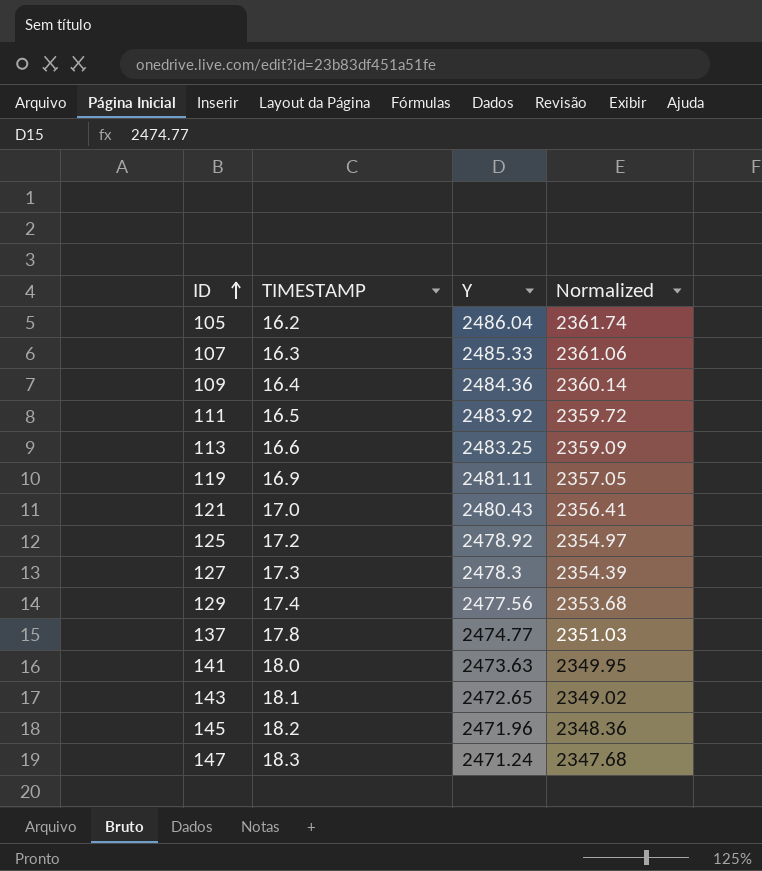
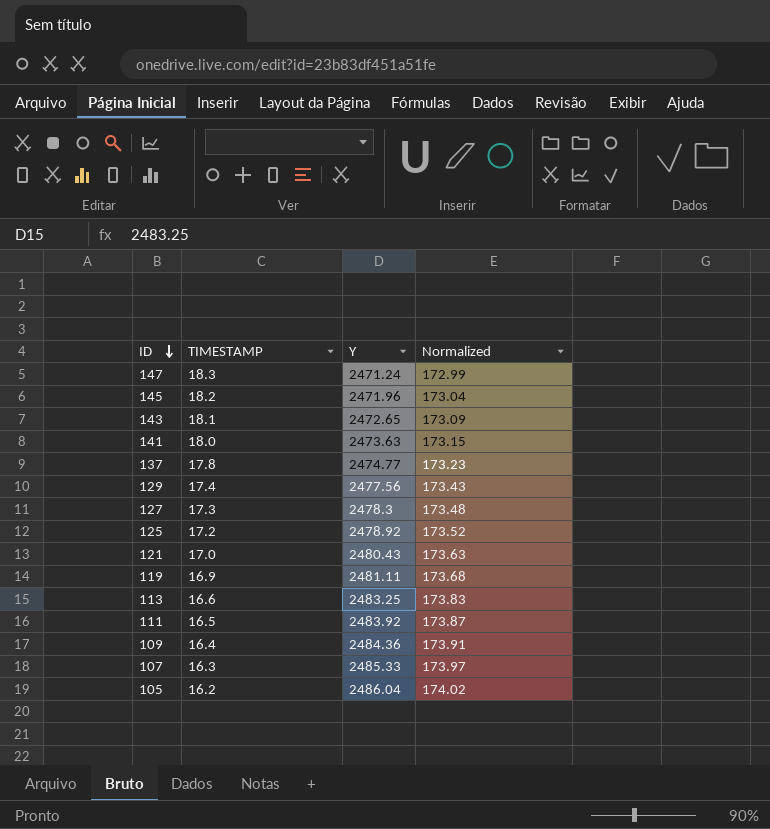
row order: ID ascending -> ID descending
column Normalized | formula: [Y] * 0.95 -> [Y] * 0.07

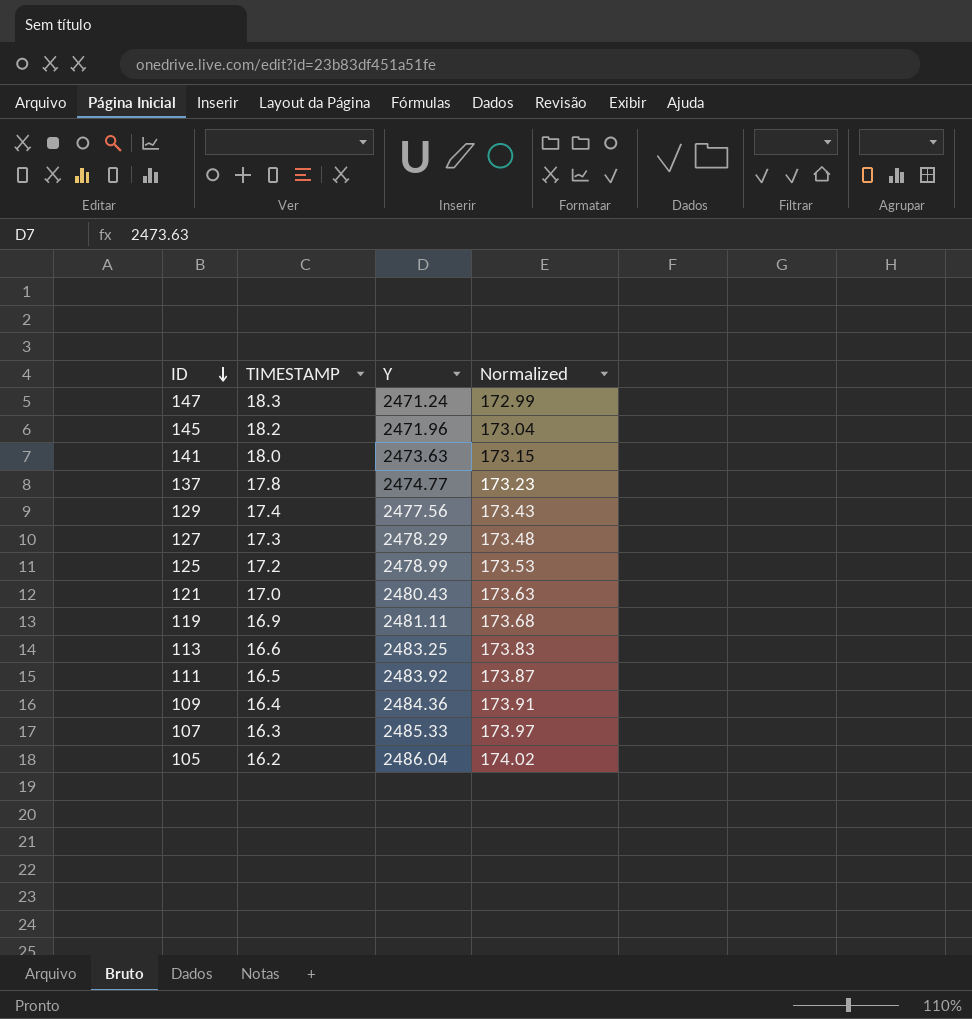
row 143: 18.1 | 2472.65 | 173.09 -> none
127 | Y: 2478.3 -> 2478.29
125 | Y: 2478.92 -> 2478.99
125 | Normalized: 173.52 -> 173.53

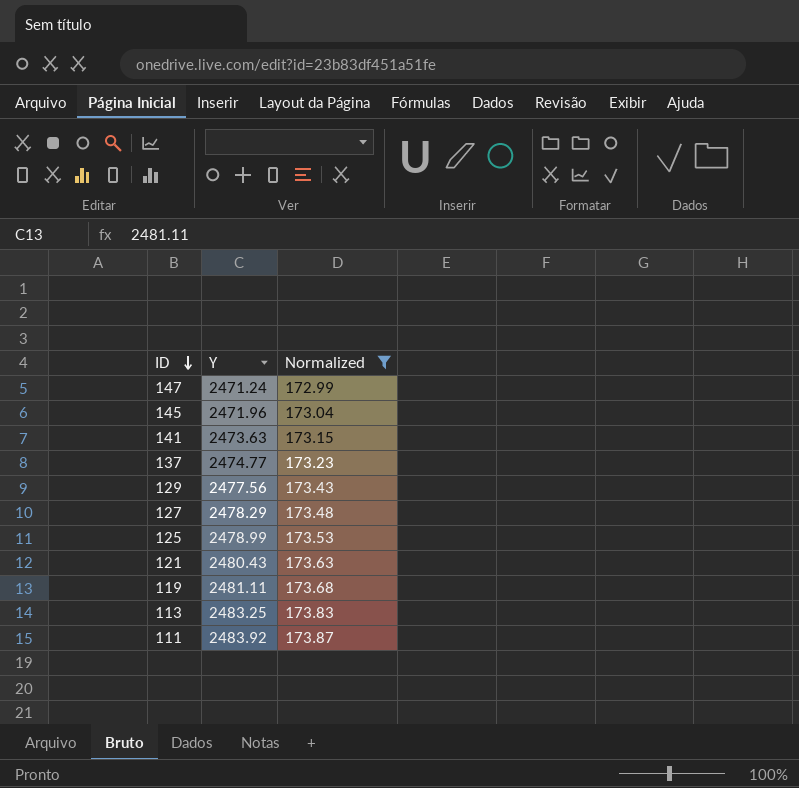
filter: none -> Normalized <= 173.87
column TIMESTAMP | position: 2 -> none

